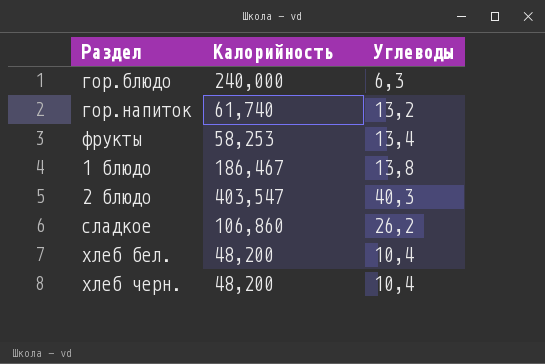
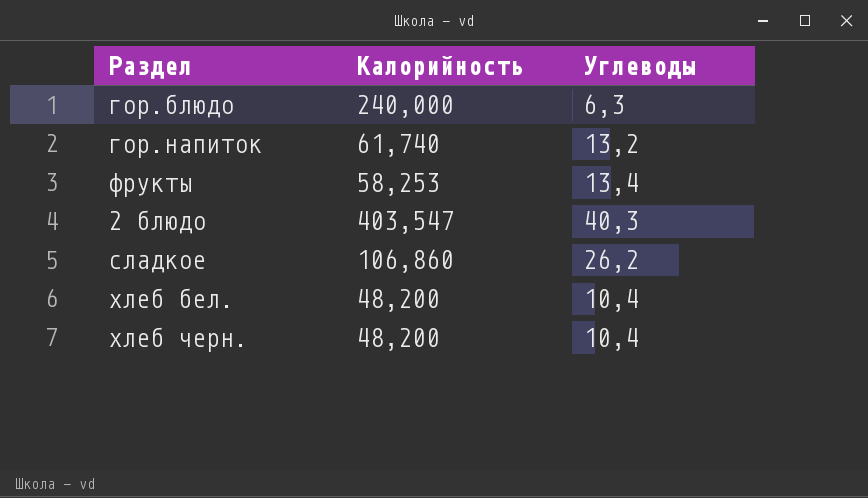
row 1 блюдо: 186,467 | 13,8 -> none

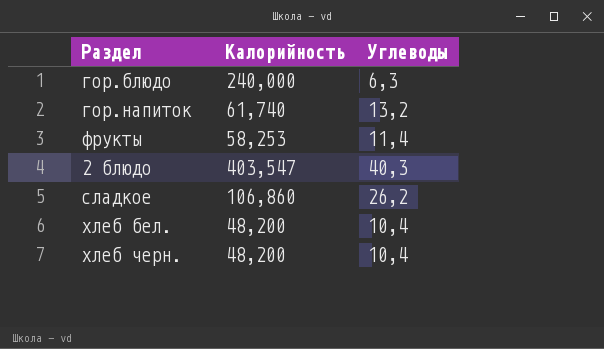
фрукты | Углеводы: 13,4 -> 11,4

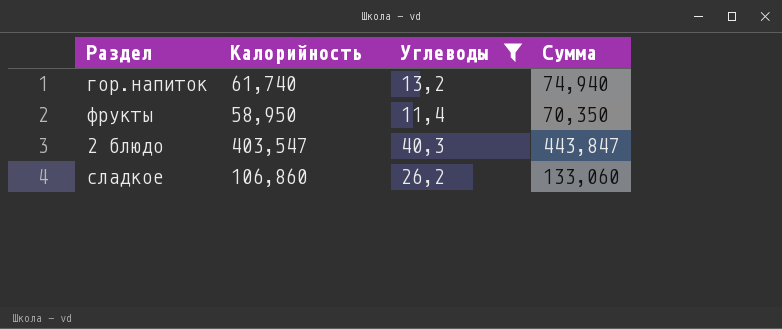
filter: none -> Углеводы >= 11,4
column Сумма | formula: none -> [Калорийность] + [Углеводы]
фрукты | Калорийность: 58,253 -> 58,950

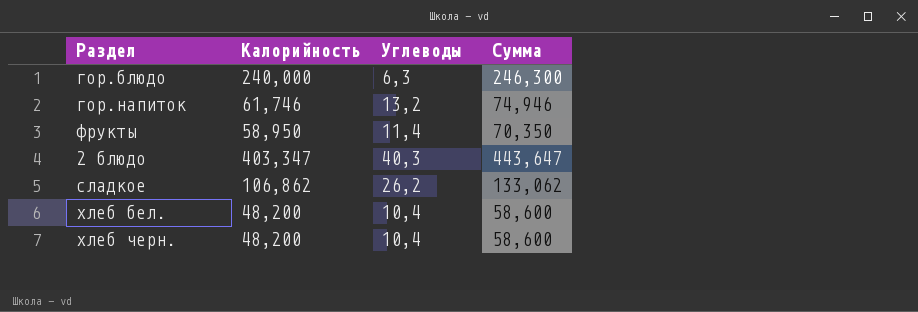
filter: Углеводы >= 11,4 -> none
гор.напиток | Калорийность: 61,740 -> 61,746
гор.напиток | Сумма: 74,940 -> 74,946
2 блюдо | Калорийность: 403,547 -> 403,347
2 блюдо | Сумма: 443,847 -> 443,647
сладкое | Калорийность: 106,860 -> 106,862
сладкое | Сумма: 133,060 -> 133,062

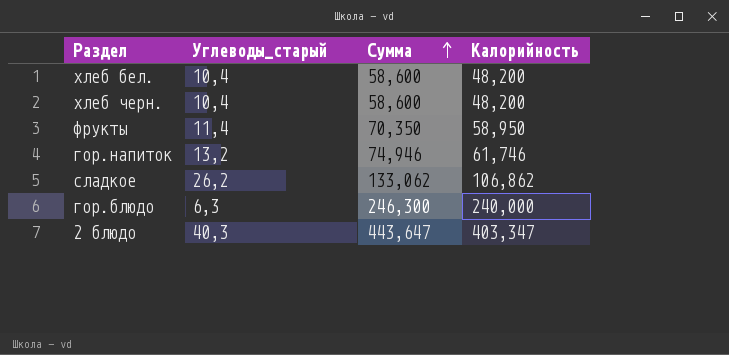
row order: none -> Сумма ascending
column name: Углеводы -> Углеводы_старый
column Калорийность | position: 2 -> 4

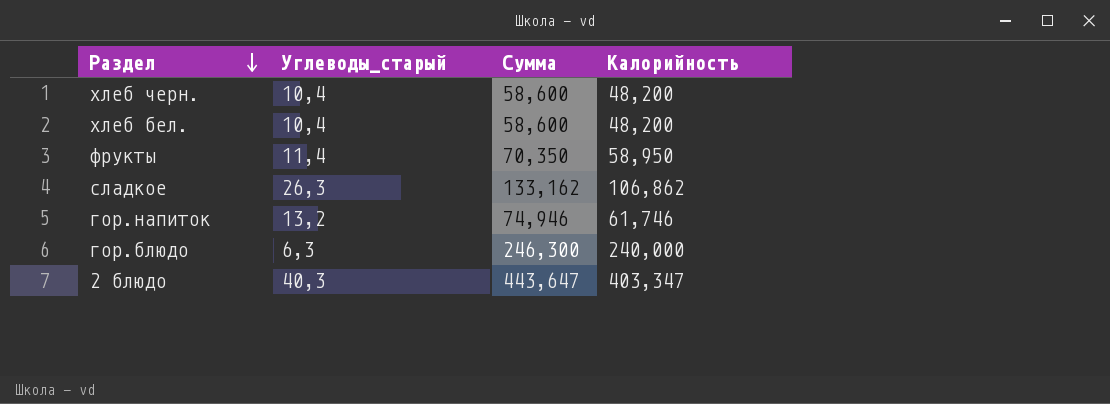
row order: Сумма ascending -> Раздел descending
сладкое | Углеводы_старый: 26,2 -> 26,3
сладкое | Сумма: 133,062 -> 133,162

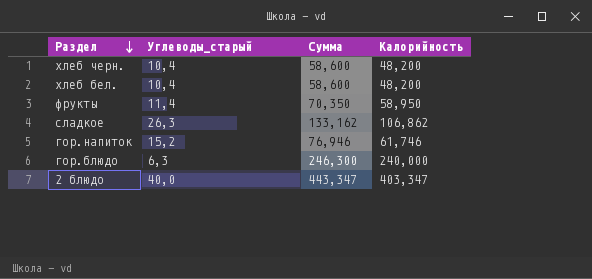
гор.напиток | Углеводы_старый: 13,2 -> 15,2
гор.напиток | Сумма: 74,946 -> 76,946
2 блюдо | Углеводы_старый: 40,3 -> 40,0
2 блюдо | Сумма: 443,647 -> 443,347

